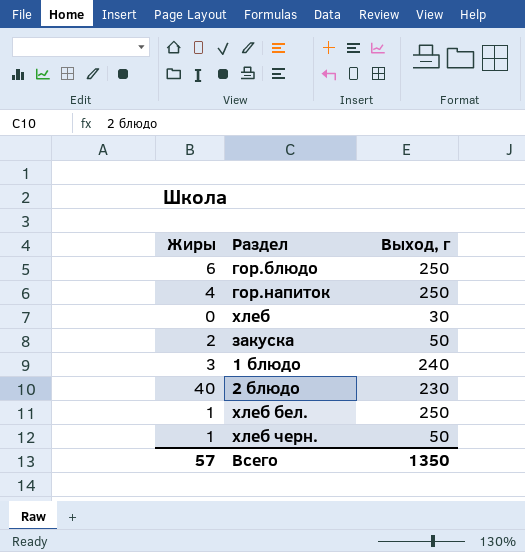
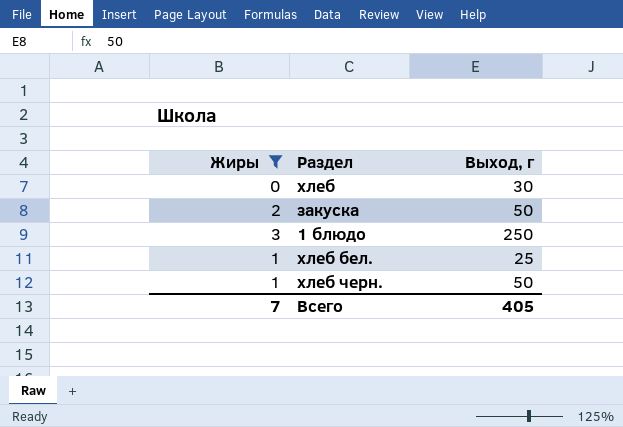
filter: none -> Жиры <= 3
1 блюдо | Выход, г: 240 -> 250
хлеб бел. | Выход, г: 250 -> 25
Всего | Жиры: 57 -> 7
Всего | Выход, г: 1350 -> 405

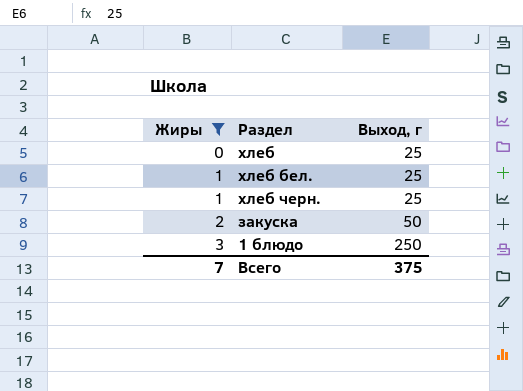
row order: none -> Жиры ascending
хлеб | Выход, г: 30 -> 25
хлеб черн. | Выход, г: 50 -> 25
Всего | Выход, г: 405 -> 375

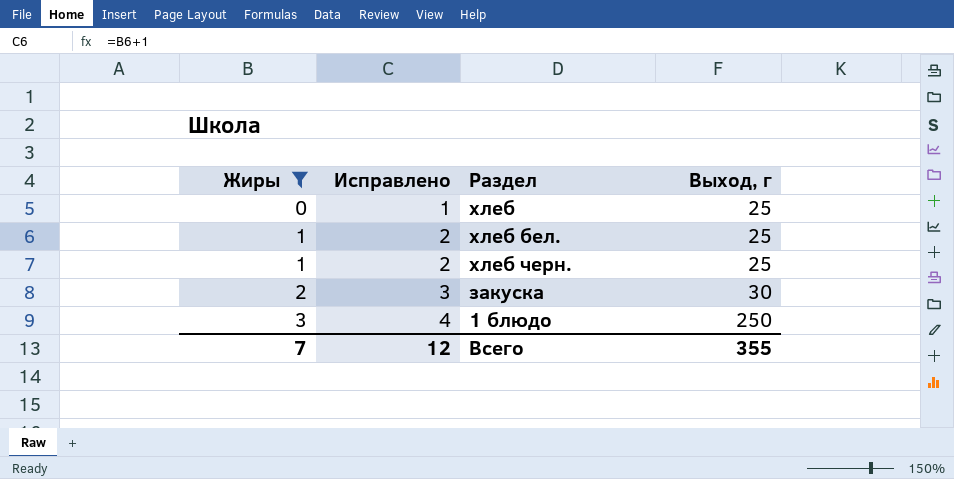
column Исправлено | formula: none -> [Жиры] + 1
закуска | Выход, г: 50 -> 30
Всего | Выход, г: 375 -> 355

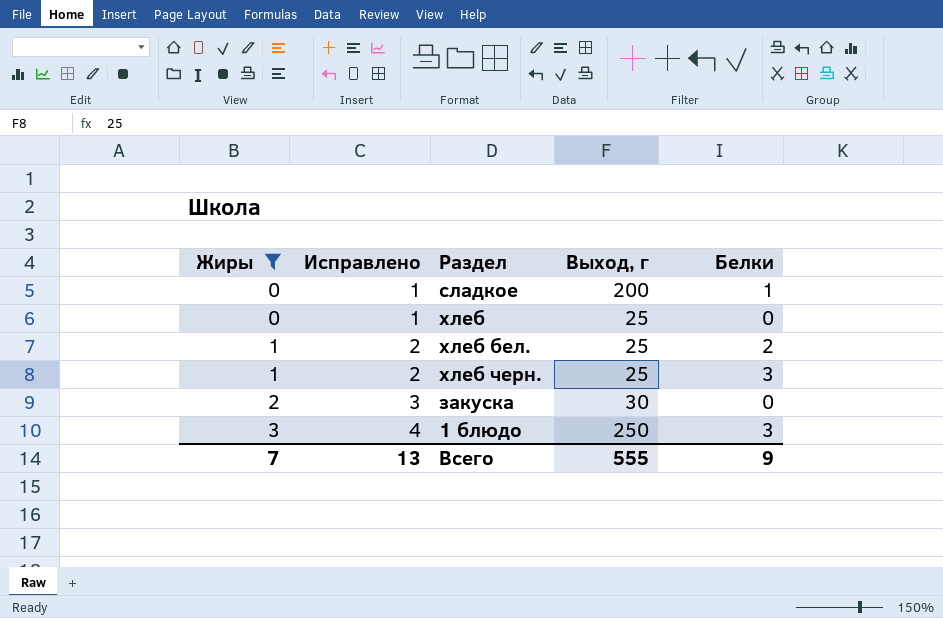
column Белки | position: none -> 5
row сладкое: none -> 0 | 1 | 200 | 1
Всего | Исправлено: 12 -> 13
Всего | Выход, г: 355 -> 555

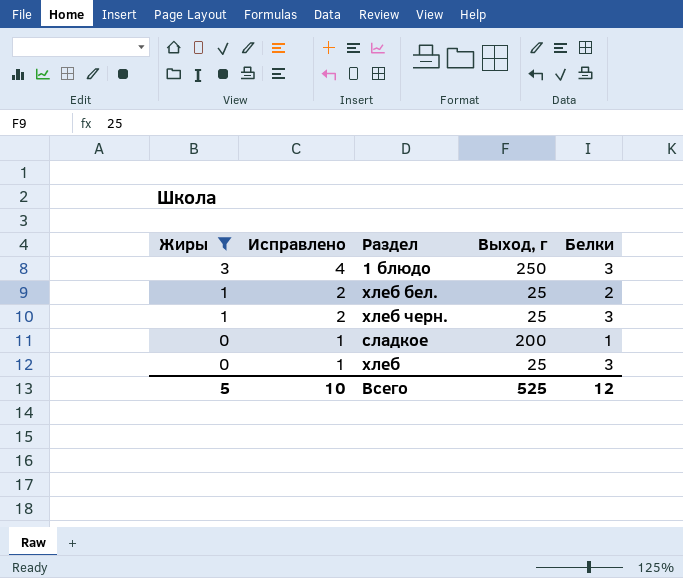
row order: Жиры ascending -> Жиры descending
row закуска: 2 | 3 | 30 | 0 -> none
хлеб | Белки: 0 -> 3
Всего | Жиры: 7 -> 5
Всего | Исправлено: 13 -> 10
Всего | Выход, г: 555 -> 525
Всего | Белки: 9 -> 12

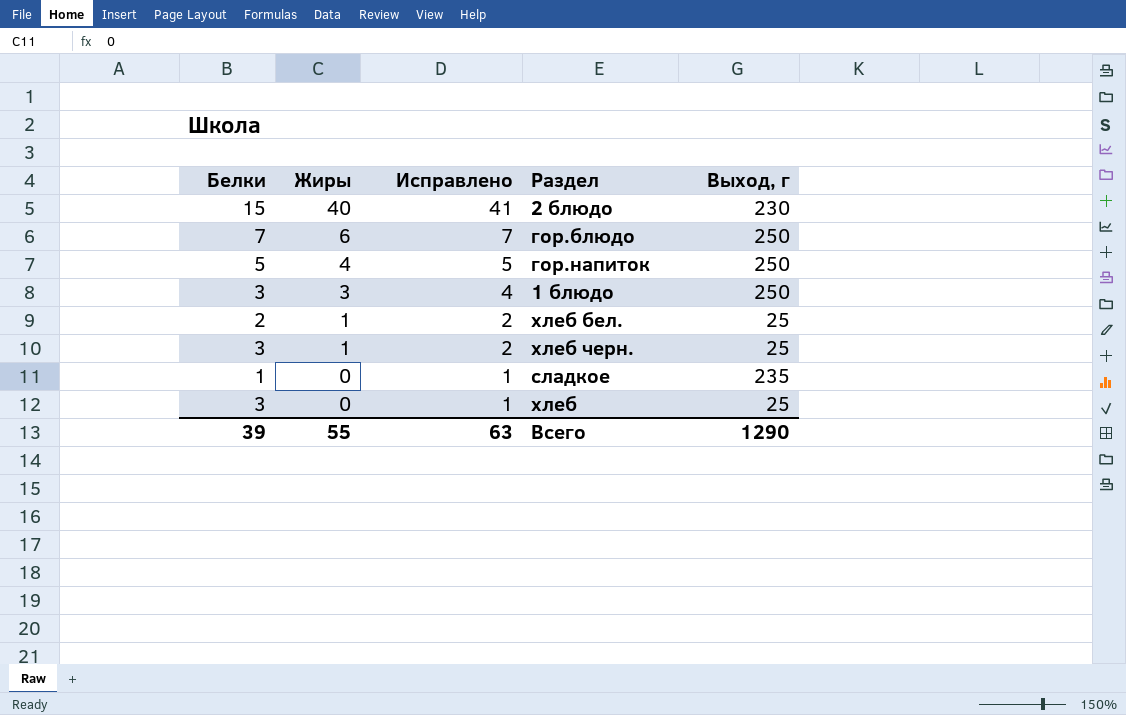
filter: Жиры <= 3 -> none
column Белки | position: 5 -> 1
сладкое | Выход, г: 200 -> 235
Всего | Белки: 12 -> 39
Всего | Жиры: 5 -> 55
Всего | Исправлено: 10 -> 63
Всего | Выход, г: 525 -> 1290

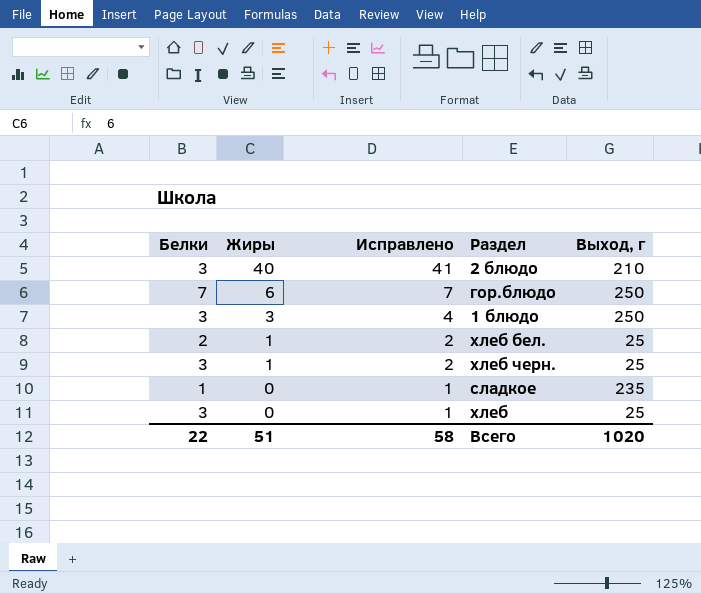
row гор.напиток: 5 | 4 | 5 | 250 -> none
2 блюдо | Белки: 15 -> 3
2 блюдо | Выход, г: 230 -> 210
Всего | Белки: 39 -> 22
Всего | Жиры: 55 -> 51
Всего | Исправлено: 63 -> 58
Всего | Выход, г: 1290 -> 1020

